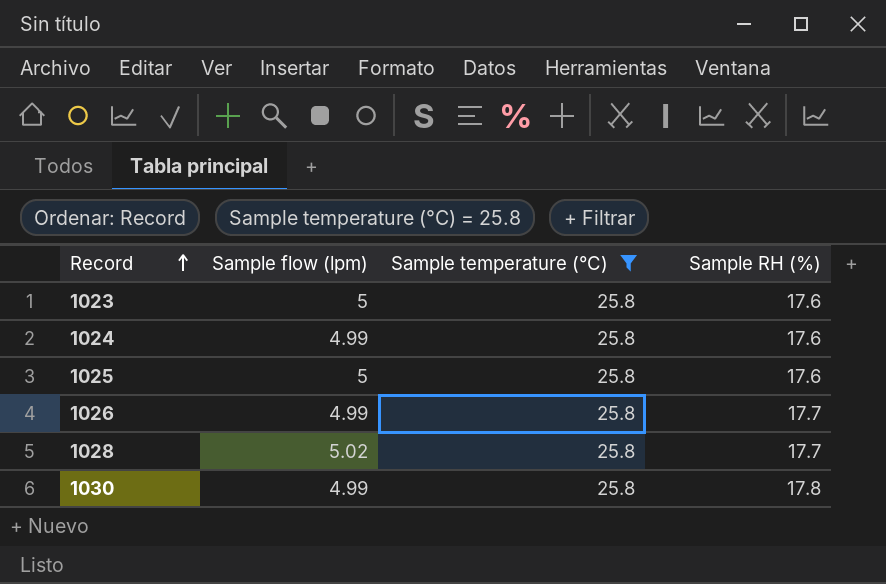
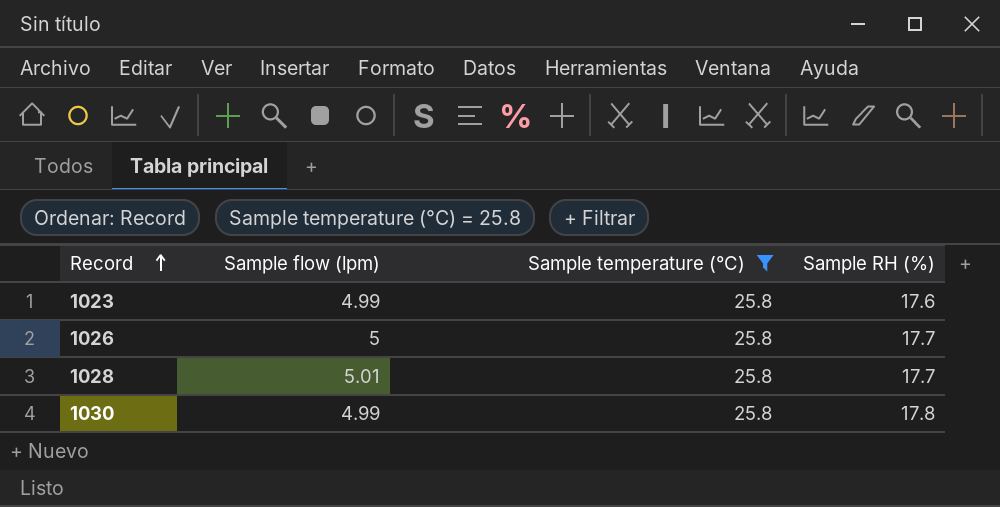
row 1024: 4.99 | 25.8 | 17.6 -> none
row 1025: 5 | 25.8 | 17.6 -> none
1023 | Sample flow (lpm): 5 -> 4.99
1026 | Sample flow (lpm): 4.99 -> 5
1028 | Sample flow (lpm): 5.02 -> 5.01

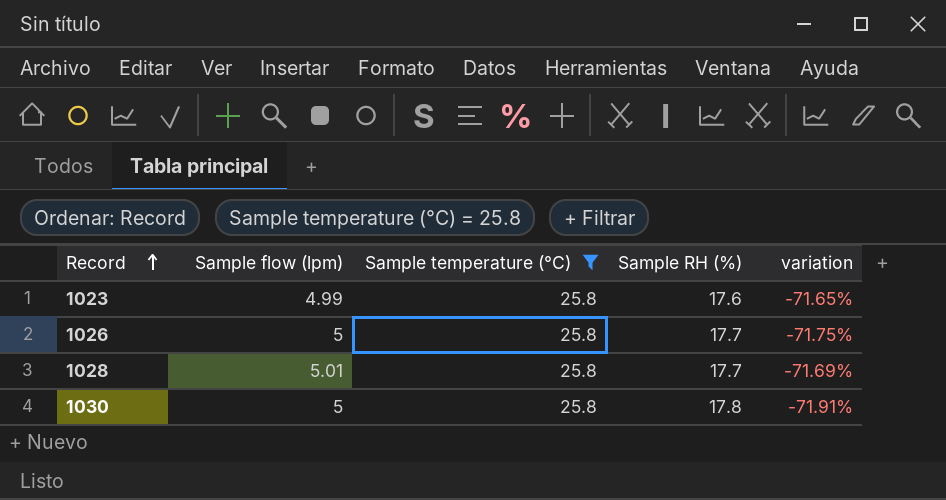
column variation | formula: none -> ([Sample flow (lpm)] - [Sample RH (%)]) / [Sample RH (%)]
1030 | Sample flow (lpm): 4.99 -> 5

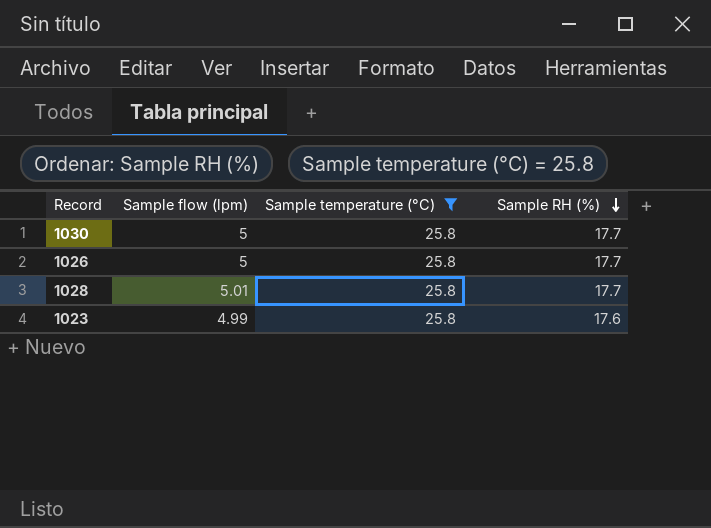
row order: Record ascending -> Sample RH (%) descending
column variation | formula: ([Sample flow (lpm)] - [Sample RH (%)]) / [Sample RH (%)] -> none
1030 | Sample RH (%): 17.8 -> 17.7

